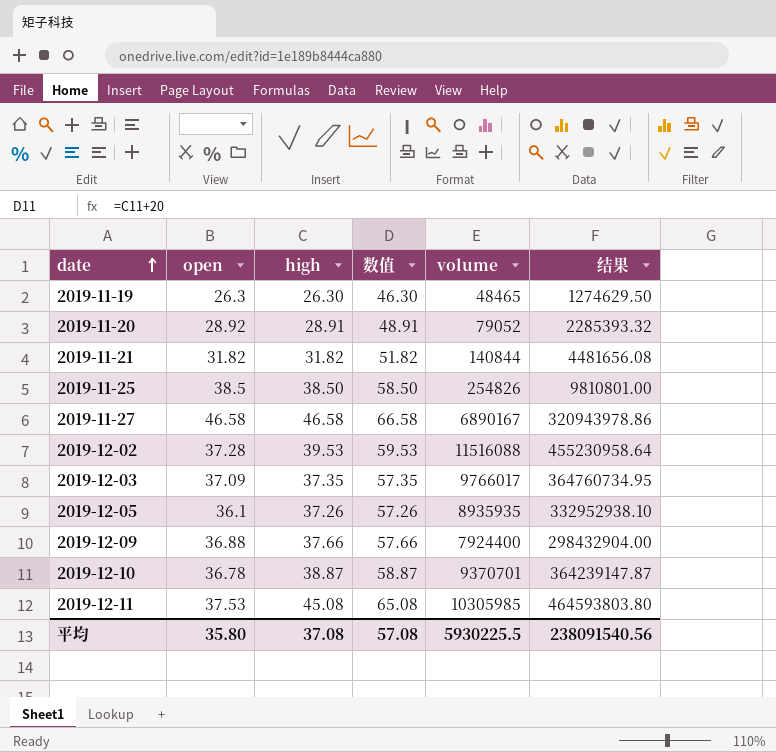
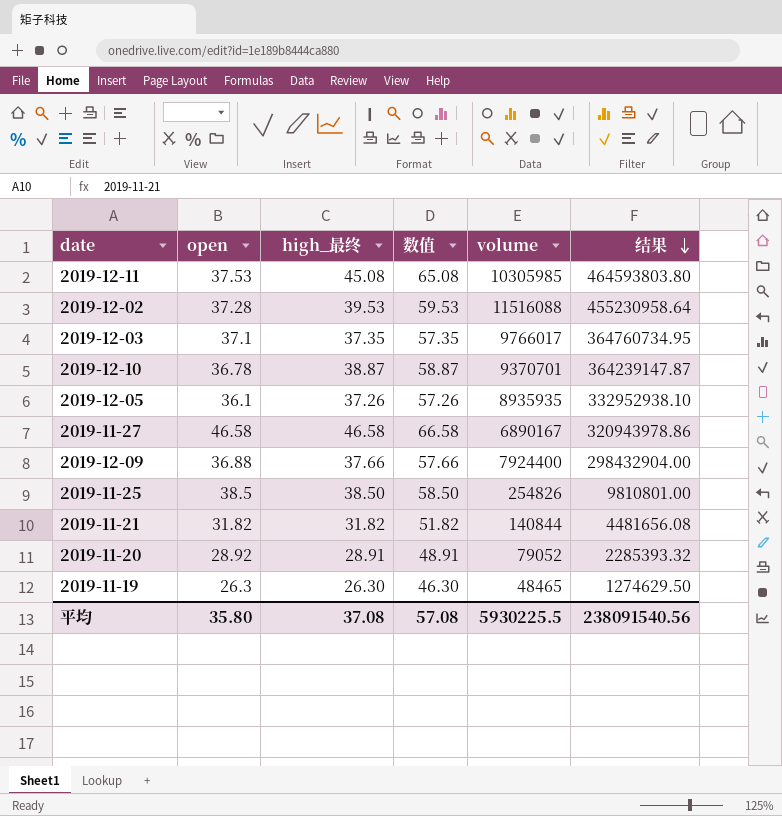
row order: date ascending -> 结果 descending
column name: high -> high_最终
2019-12-03 | open: 37.09 -> 37.1

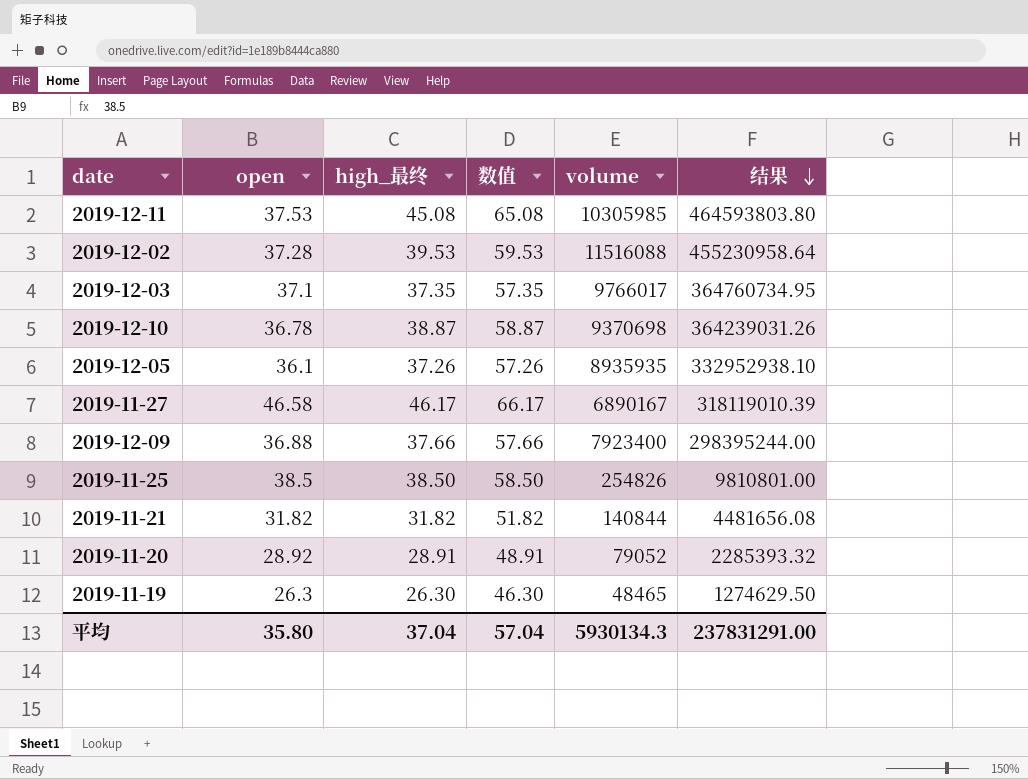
2019-12-10 | volume: 9370701 -> 9370698
2019-12-10 | 结果: 364239147.87 -> 364239031.26
2019-11-27 | high_最终: 46.58 -> 46.17
2019-11-27 | 数值: 66.58 -> 66.17
2019-11-27 | 结果: 320943978.86 -> 318119010.39
2019-12-09 | volume: 7924400 -> 7923400
2019-12-09 | 结果: 298432904.00 -> 298395244.00
平均 | high_最终: 37.08 -> 37.04
平均 | 数值: 57.08 -> 57.04
平均 | volume: 5930225.5 -> 5930134.3
平均 | 结果: 238091540.56 -> 237831291.00

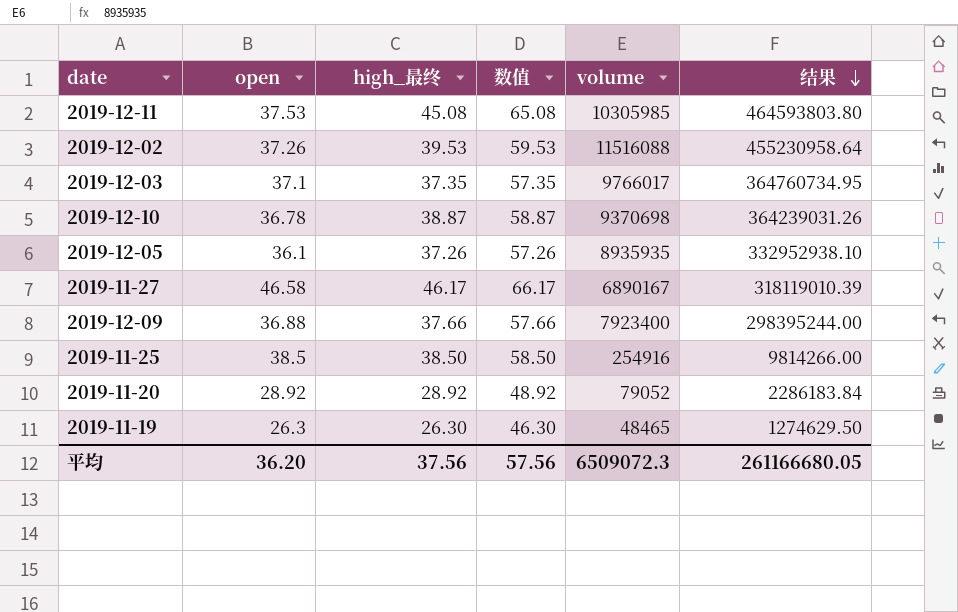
row 2019-11-21: 31.82 | 31.82 | 51.82 | 140844 | 4481656.08 -> none
2019-12-02 | open: 37.28 -> 37.26
2019-11-25 | volume: 254826 -> 254916
2019-11-25 | 结果: 9810801.00 -> 9814266.00
2019-11-20 | high_最终: 28.91 -> 28.92
2019-11-20 | 数值: 48.91 -> 48.92
2019-11-20 | 结果: 2285393.32 -> 2286183.84
平均 | open: 35.80 -> 36.20
平均 | high_最终: 37.04 -> 37.56
平均 | 数值: 57.04 -> 57.56
平均 | volume: 5930134.3 -> 6509072.3
平均 | 结果: 237831291.00 -> 261166680.05

